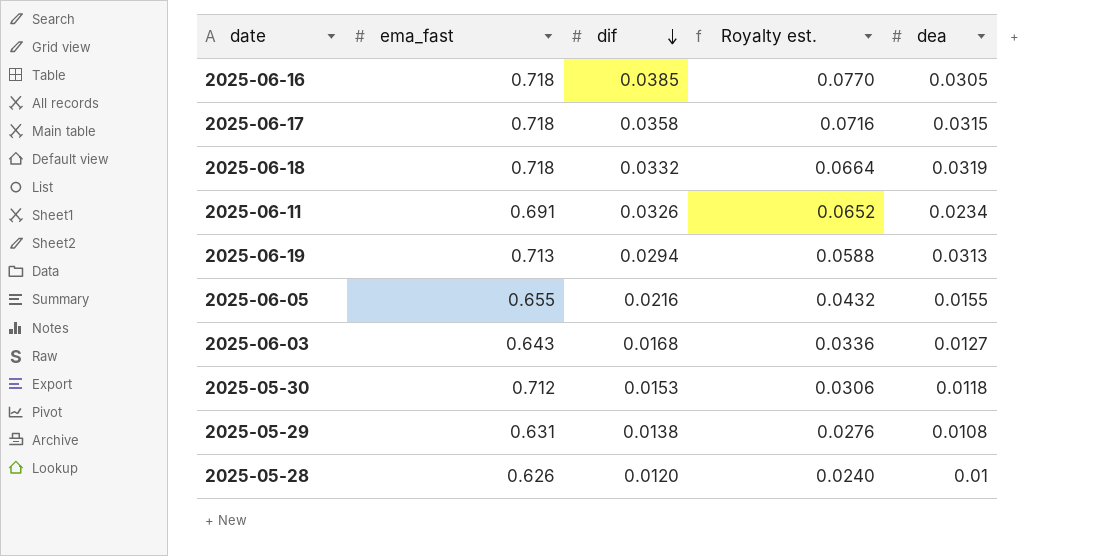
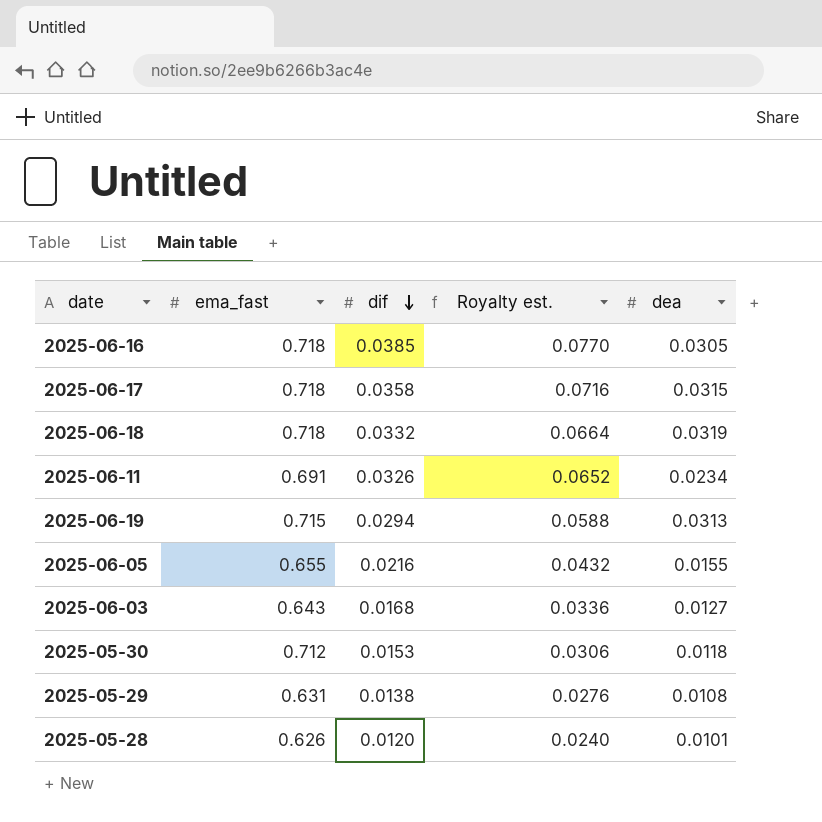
2025-06-19 | ema_fast: 0.713 -> 0.715
2025-05-28 | dea: 0.01 -> 0.0101

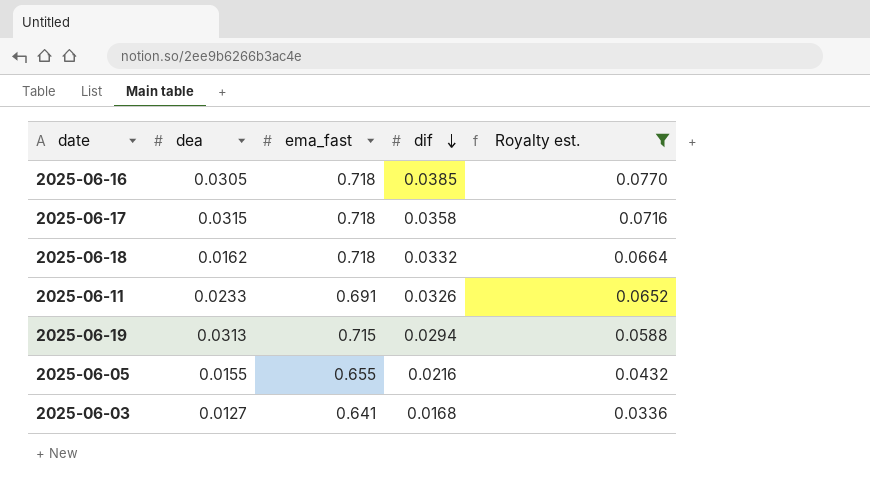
filter: none -> Royalty est. >= 0.0336
column dea | position: 5 -> 2
2025-06-18 | dea: 0.0319 -> 0.0162
2025-06-11 | dea: 0.0234 -> 0.0233
2025-06-03 | ema_fast: 0.643 -> 0.641

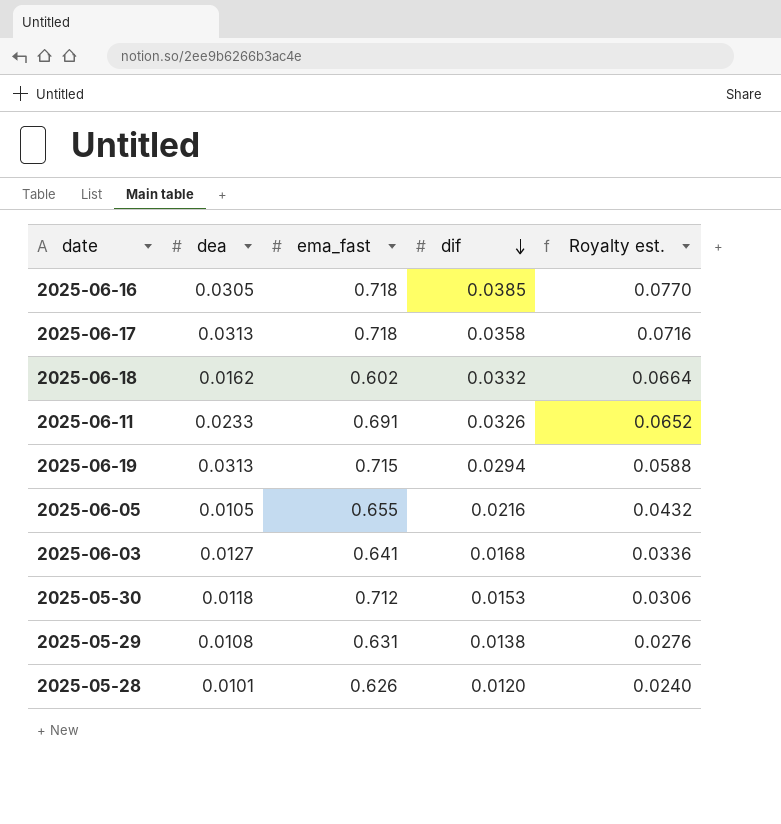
filter: Royalty est. >= 0.0336 -> none
2025-06-17 | dea: 0.0315 -> 0.0313
2025-06-18 | ema_fast: 0.718 -> 0.602
2025-06-05 | dea: 0.0155 -> 0.0105

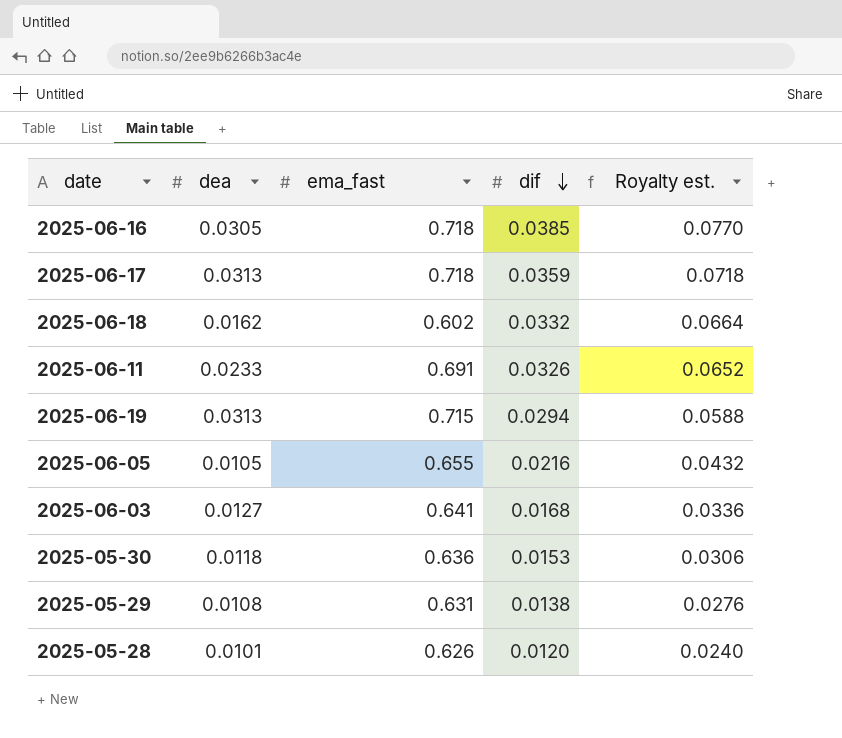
2025-06-17 | dif: 0.0358 -> 0.0359
2025-06-17 | Royalty est.: 0.0716 -> 0.0718
2025-05-30 | ema_fast: 0.712 -> 0.636

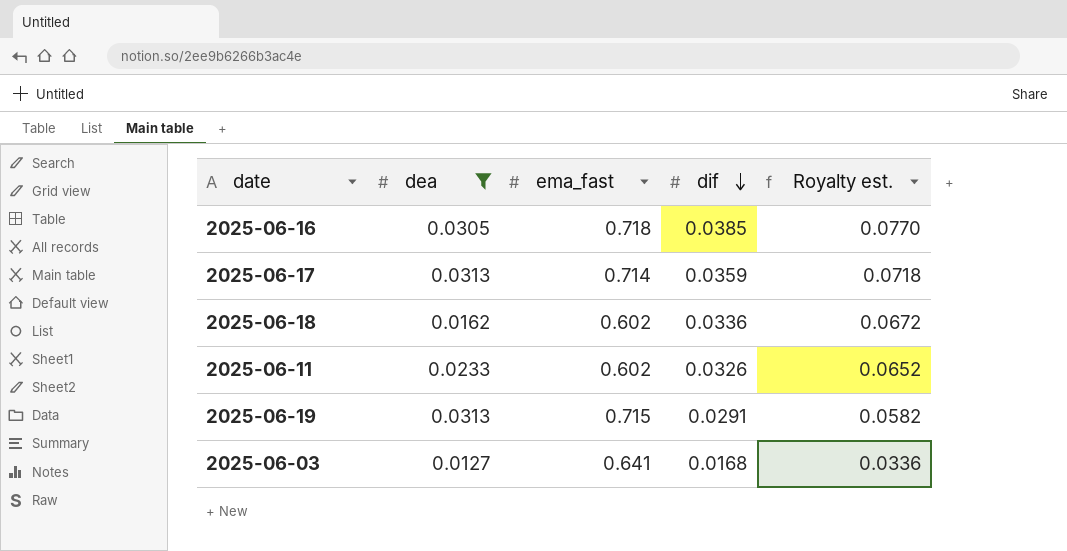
filter: none -> dea >= 0.0127
2025-06-17 | ema_fast: 0.718 -> 0.714
2025-06-18 | dif: 0.0332 -> 0.0336
2025-06-18 | Royalty est.: 0.0664 -> 0.0672
2025-06-11 | ema_fast: 0.691 -> 0.602
2025-06-19 | dif: 0.0294 -> 0.0291
2025-06-19 | Royalty est.: 0.0588 -> 0.0582

